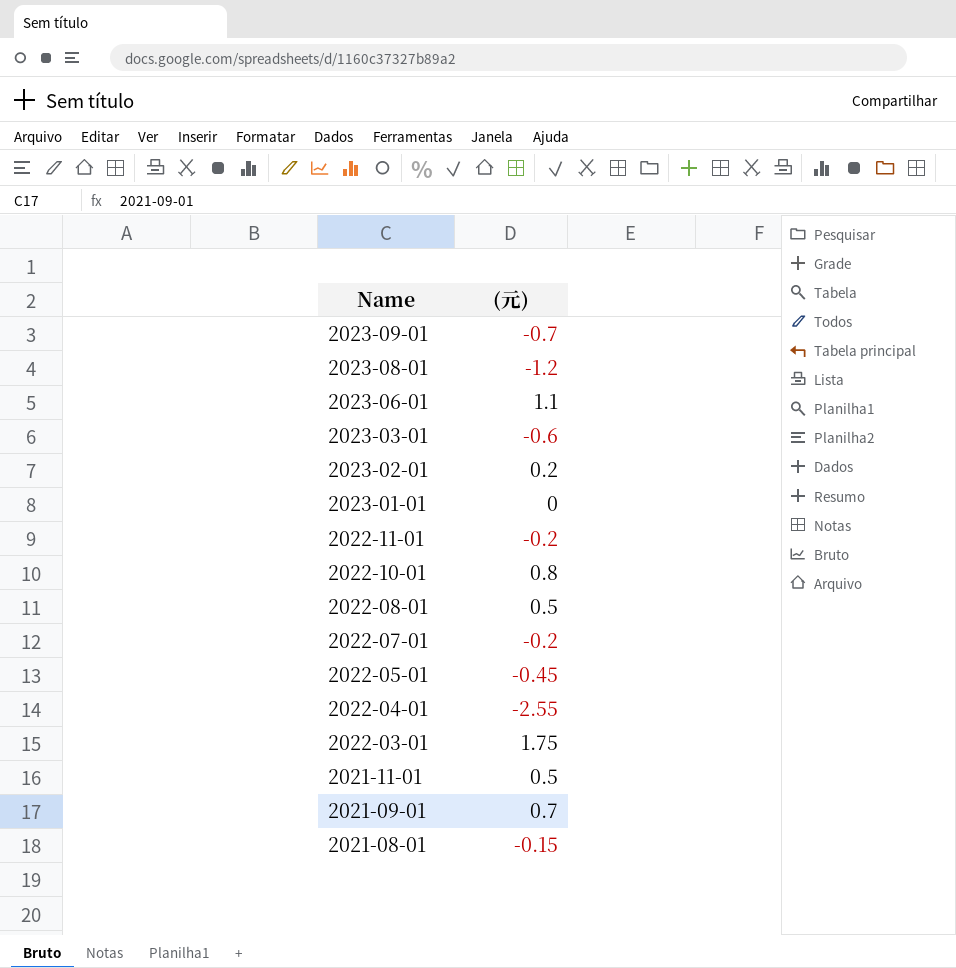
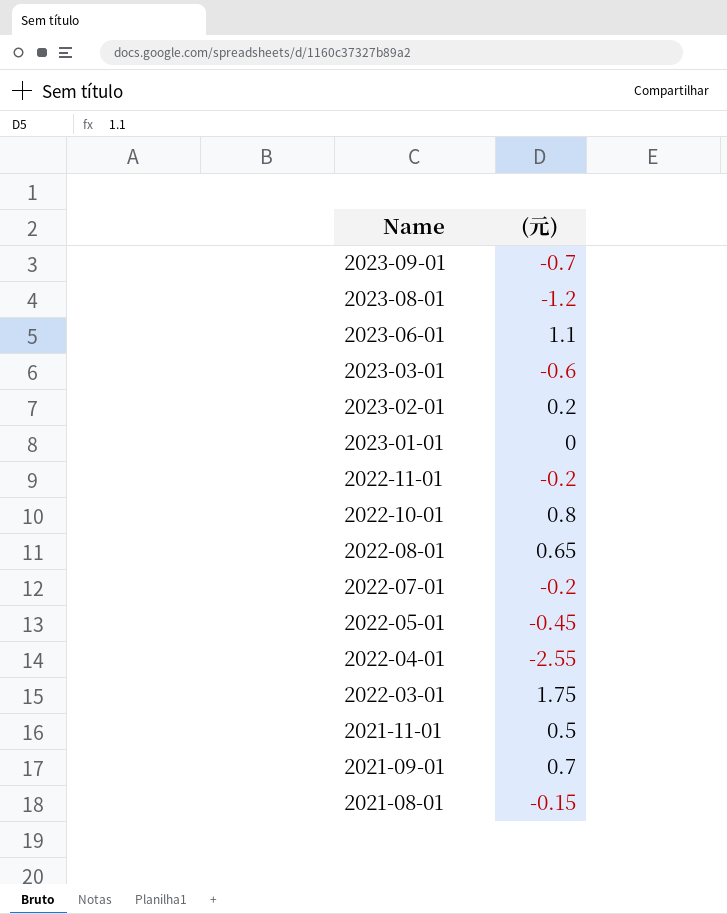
2022-08-01 | (元): 0.5 -> 0.65

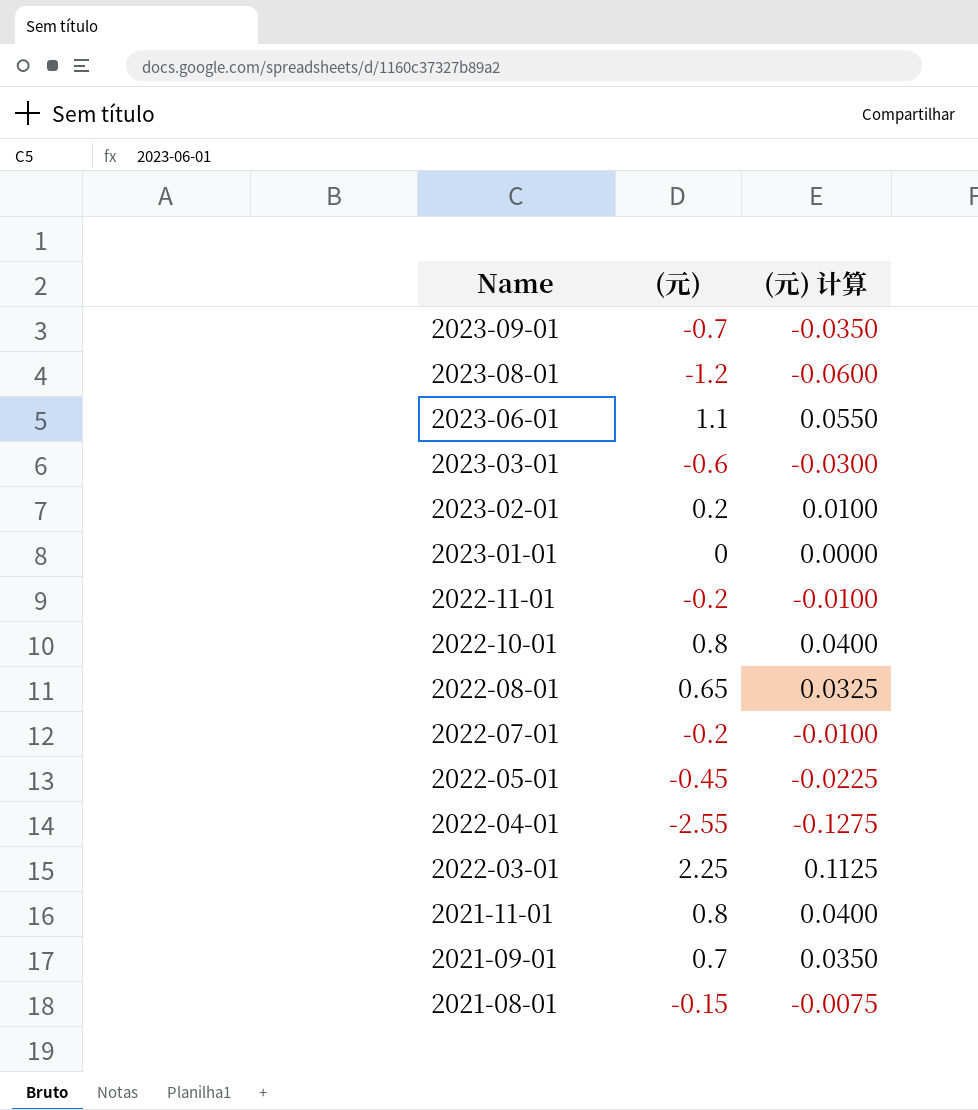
column (元) 计算 | formula: none -> [(元)] * 0.05
2022-03-01 | (元): 1.75 -> 2.25
2021-11-01 | (元): 0.5 -> 0.8

